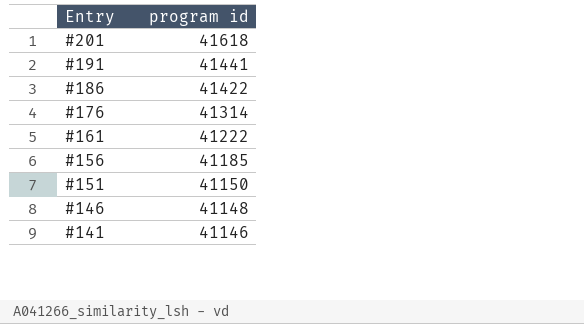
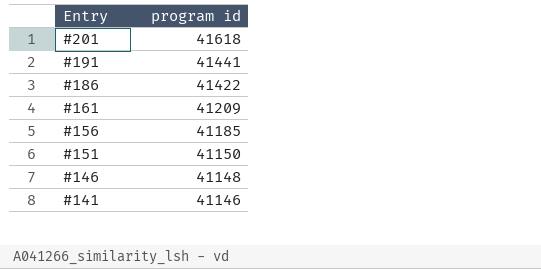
row #176: 41314 -> none
#161 | program id: 41222 -> 41209

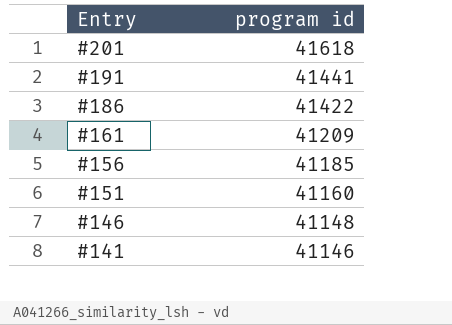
#151 | program id: 41150 -> 41160

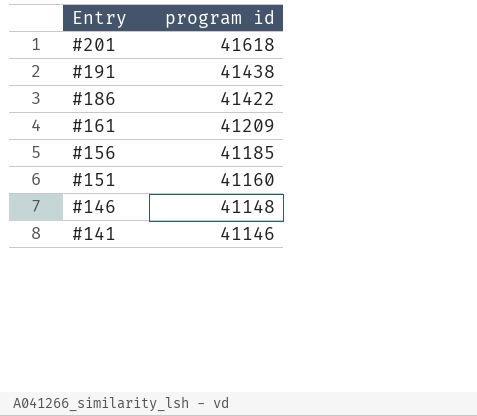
#191 | program id: 41441 -> 41438

